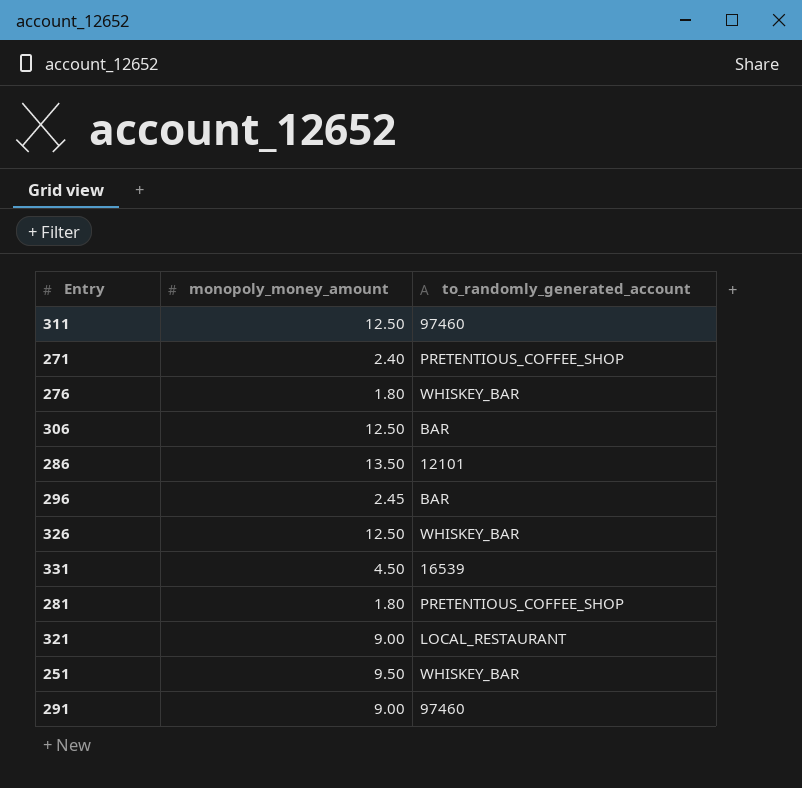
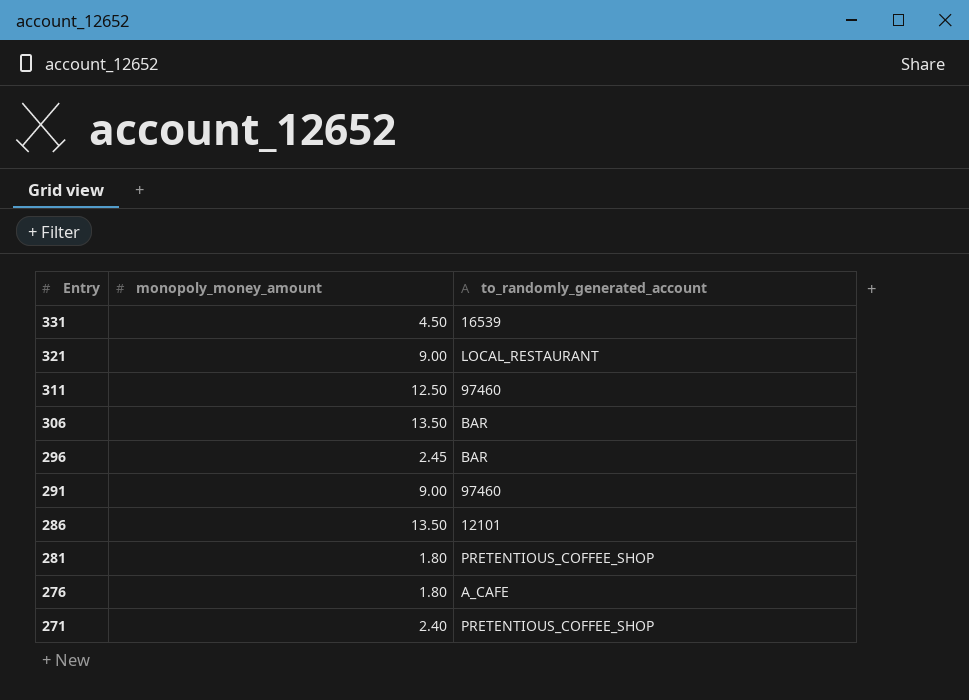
row order: none -> Entry descending
row 326: 12.50 | WHISKEY_BAR -> none
row 251: 9.50 | WHISKEY_BAR -> none
306 | monopoly_money_amount: 12.50 -> 13.50
276 | to_randomly_generated_account: WHISKEY_BAR -> A_CAFE

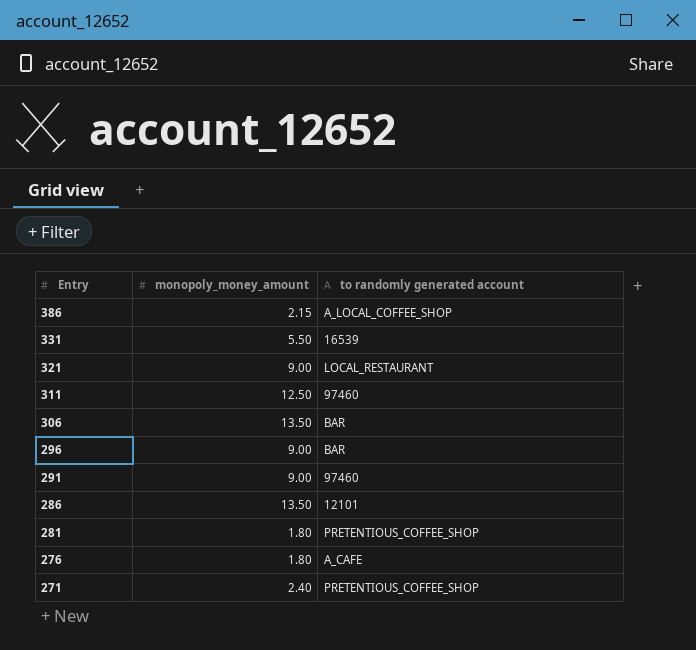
column name: to_randomly_generated_account -> to randomly generated account
row 386: none -> 2.15 | A_LOCAL_COFFEE_SHOP
331 | monopoly_money_amount: 4.50 -> 5.50
296 | monopoly_money_amount: 2.45 -> 9.00

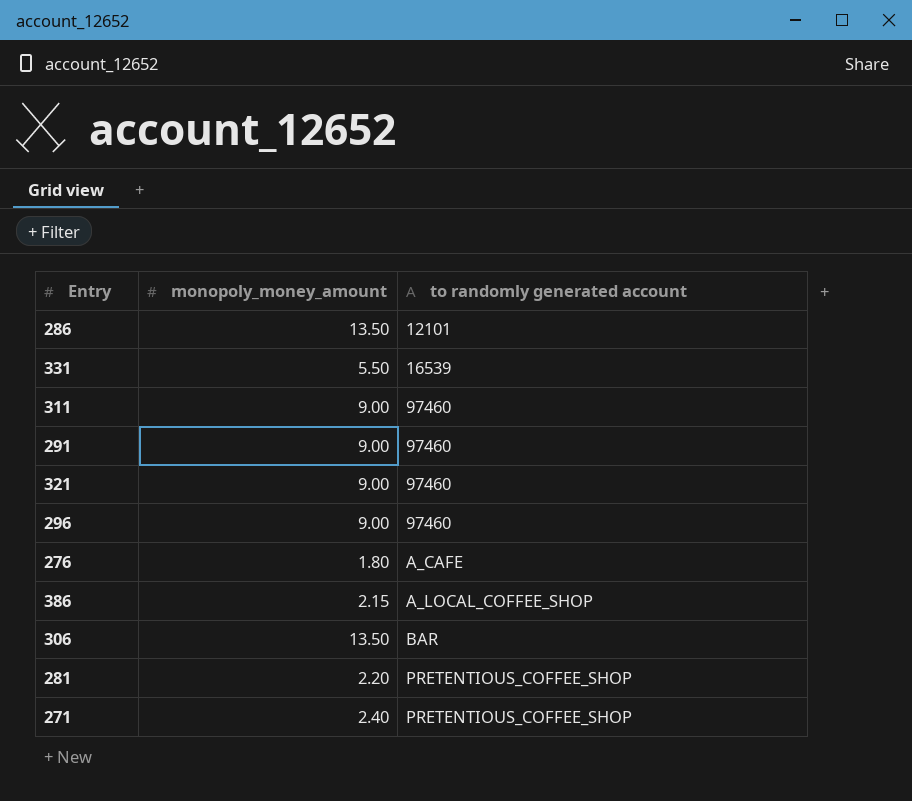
row order: Entry descending -> to randomly generated account ascending
311 | monopoly_money_amount: 12.50 -> 9.00
321 | to randomly generated account: LOCAL_RESTAURANT -> 97460
296 | to randomly generated account: BAR -> 97460
281 | monopoly_money_amount: 1.80 -> 2.20

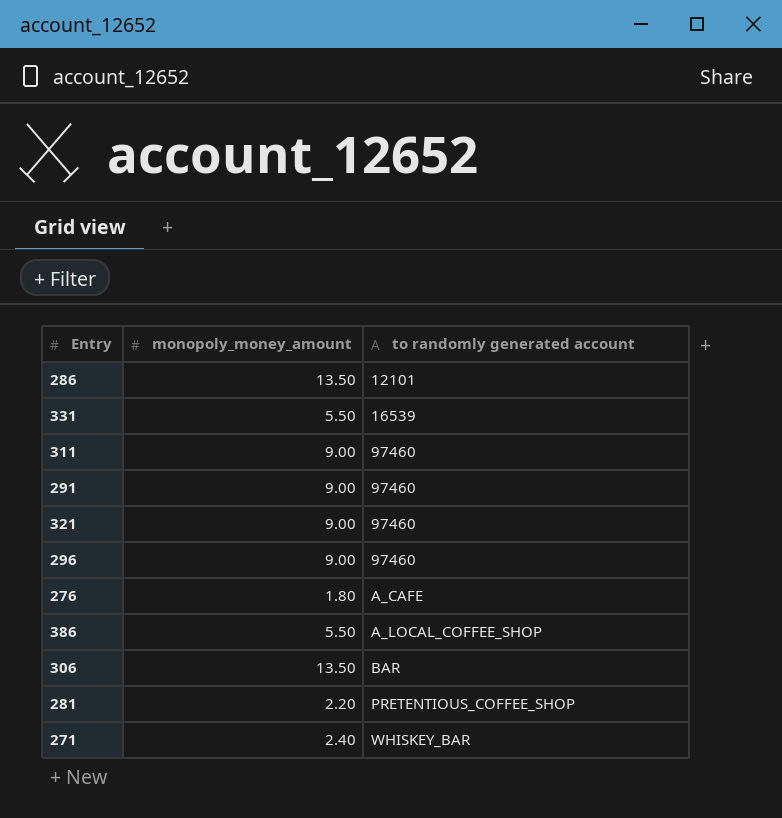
386 | monopoly_money_amount: 2.15 -> 5.50
271 | to randomly generated account: PRETENTIOUS_COFFEE_SHOP -> WHISKEY_BAR

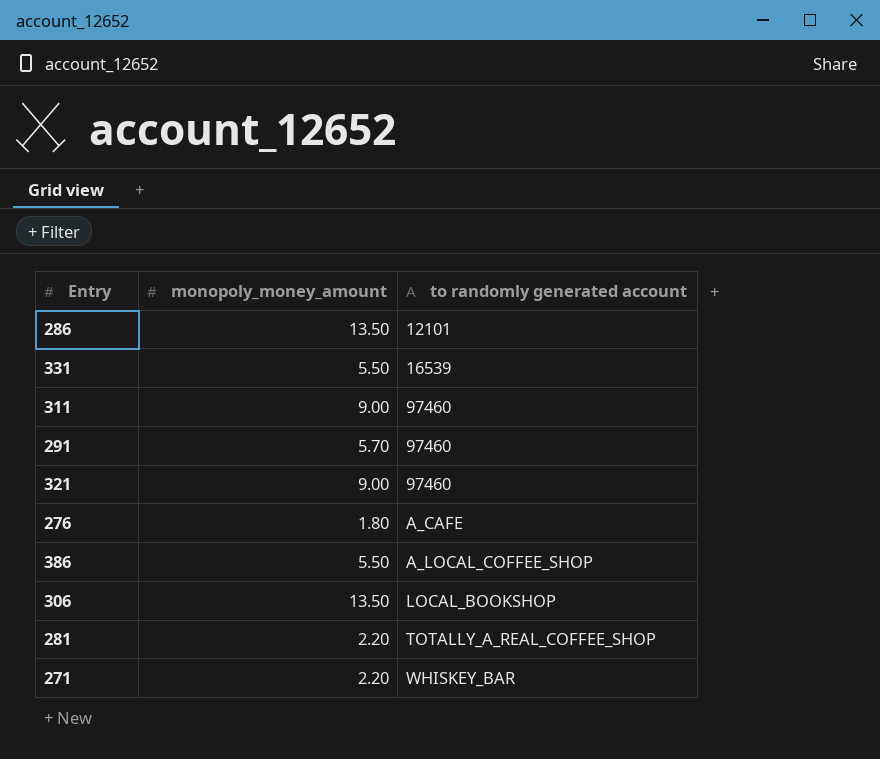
row 296: 9.00 | 97460 -> none
291 | monopoly_money_amount: 9.00 -> 5.70
306 | to randomly generated account: BAR -> LOCAL_BOOKSHOP
281 | to randomly generated account: PRETENTIOUS_COFFEE_SHOP -> TOTALLY_A_REAL_COFFEE_SHOP
271 | monopoly_money_amount: 2.40 -> 2.20

